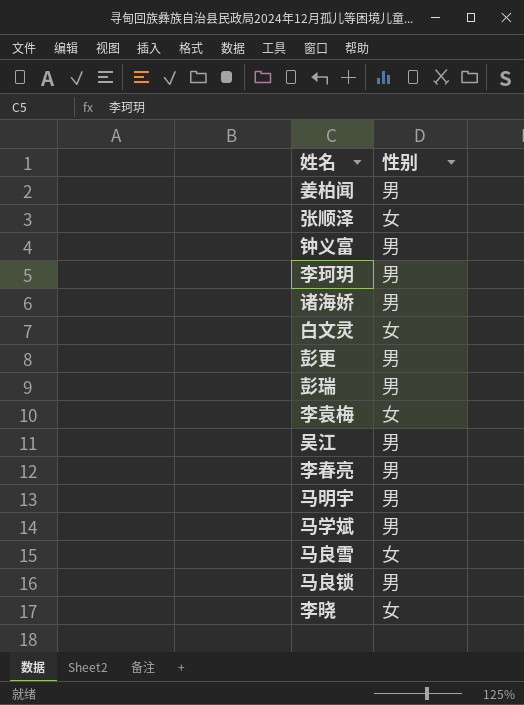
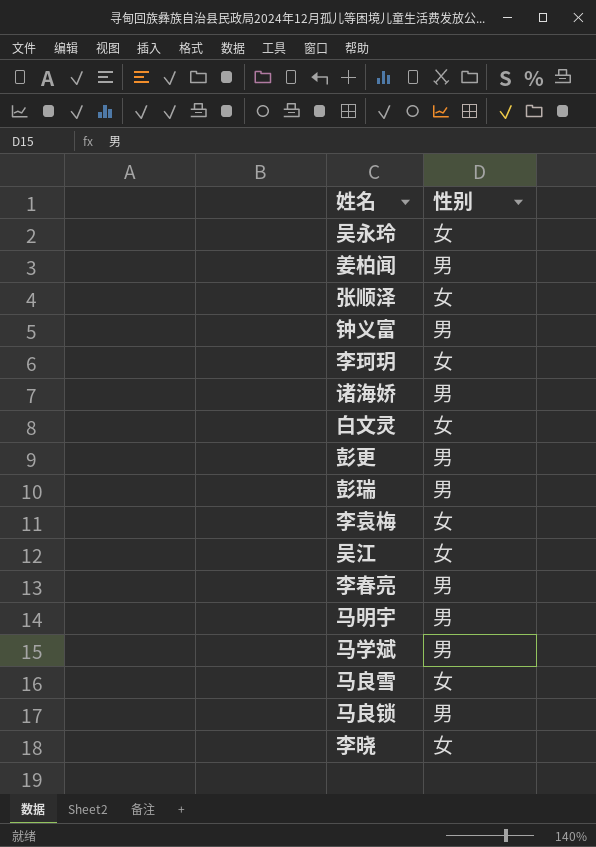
row 吴永玲: none -> 女
李珂玥 | 性别: 男 -> 女
吴江 | 性别: 男 -> 女

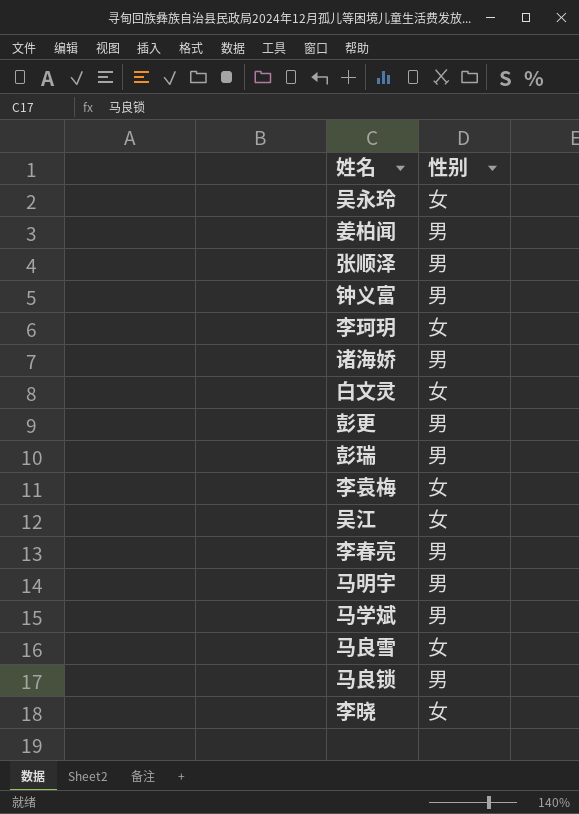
张顺泽 | 性别: 女 -> 男

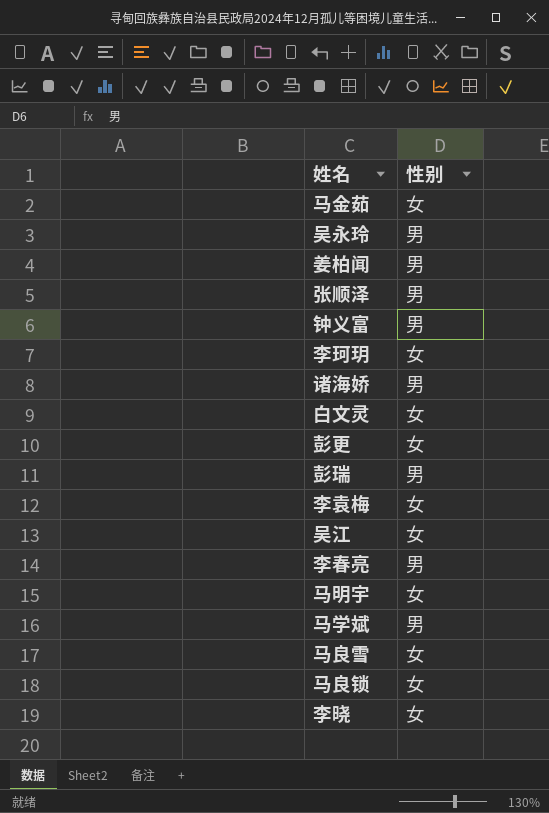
row 马金茹: none -> 女
吴永玲 | 性别: 女 -> 男
彭更 | 性别: 男 -> 女
马明宇 | 性别: 男 -> 女
马良锁 | 性别: 男 -> 女

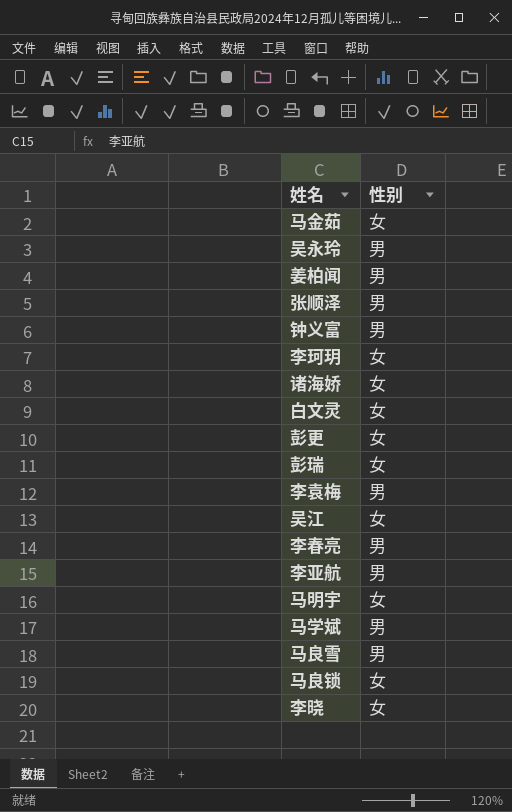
诸海娇 | 性别: 男 -> 女
彭瑞 | 性别: 男 -> 女
李袁梅 | 性别: 女 -> 男
row 李亚航: none -> 男
马良雪 | 性别: 女 -> 男

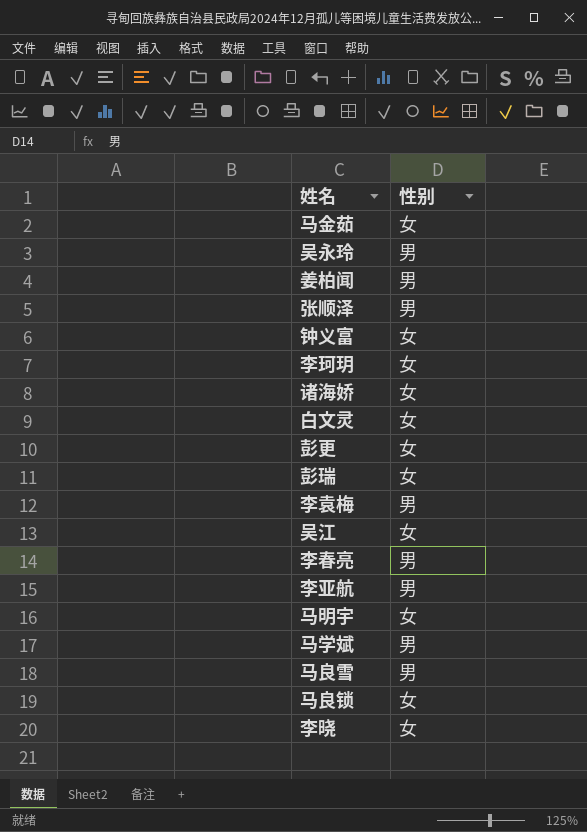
钟义富 | 性别: 男 -> 女

